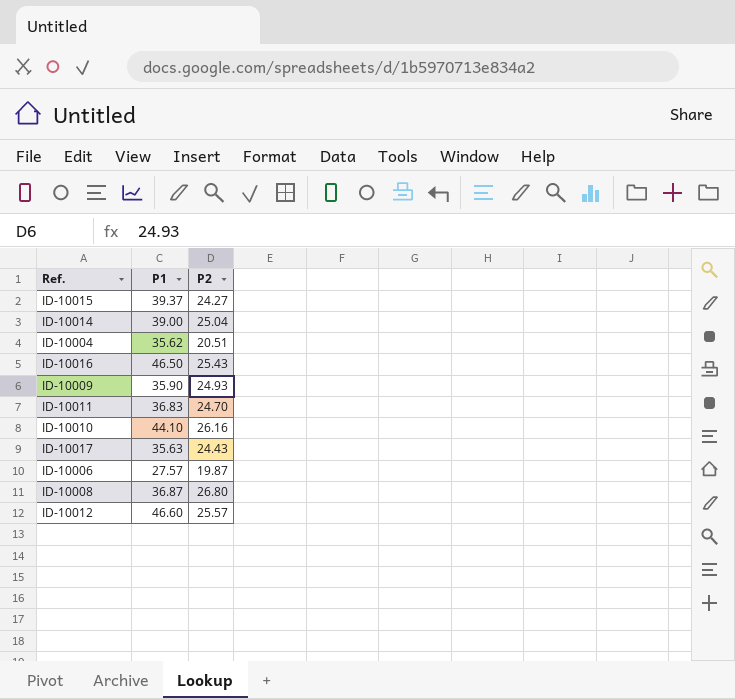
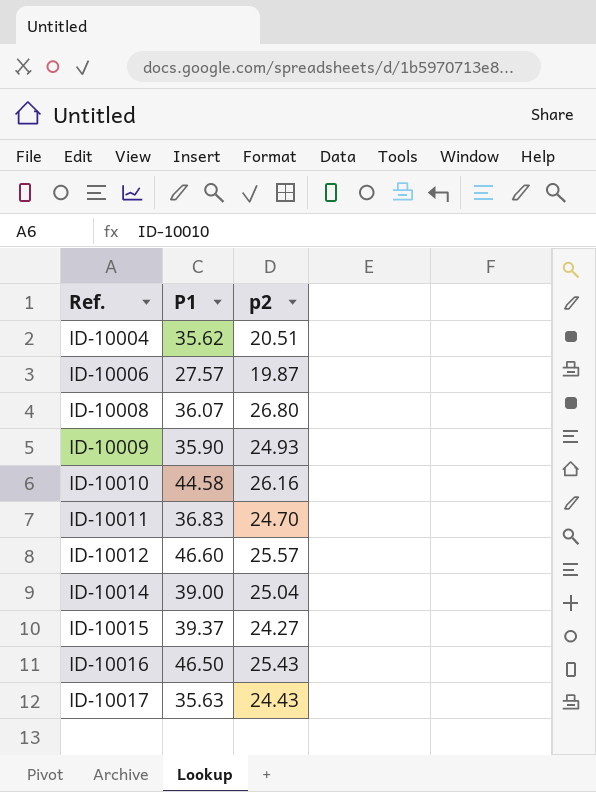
row order: none -> Ref. ascending
column name: P2 -> p2
ID-10008 | P1: 36.87 -> 36.07
ID-10010 | P1: 44.10 -> 44.58

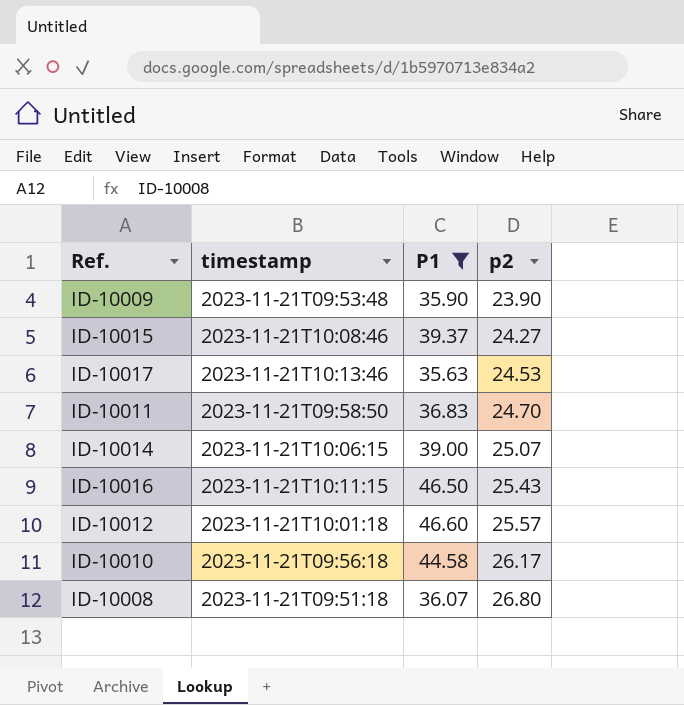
filter: none -> P1 >= 35.63
row order: Ref. ascending -> p2 ascending
column timestamp | position: none -> 2
ID-10009 | p2: 24.93 -> 23.90
ID-10017 | p2: 24.43 -> 24.53
ID-10014 | p2: 25.04 -> 25.07
ID-10010 | p2: 26.16 -> 26.17

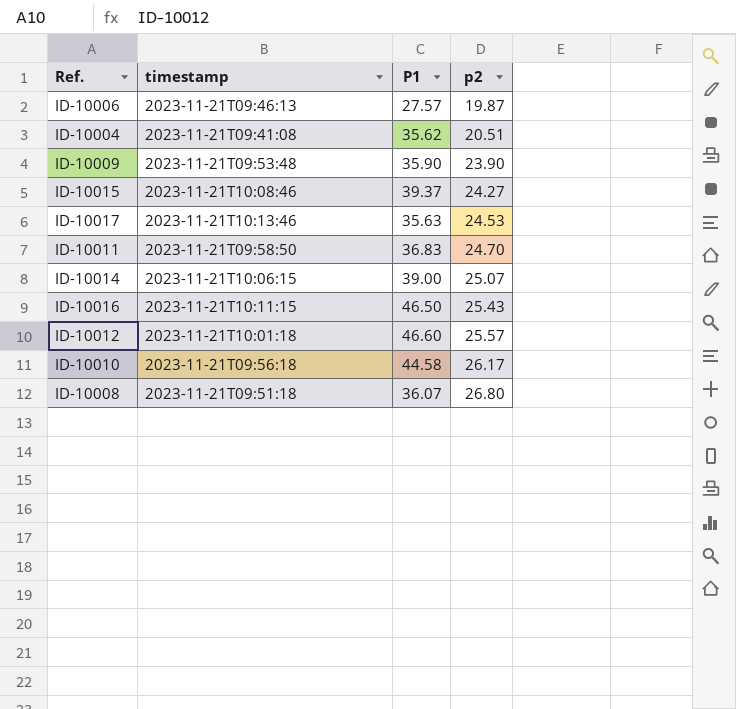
filter: P1 >= 35.63 -> none

